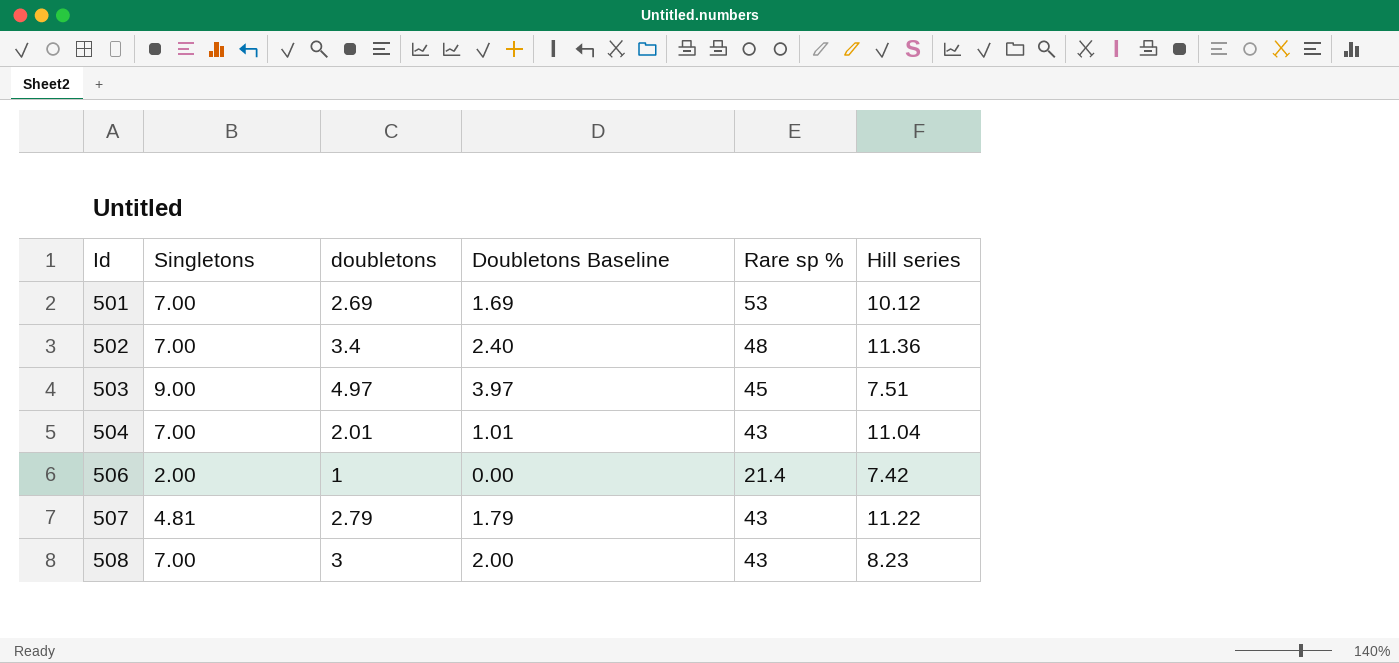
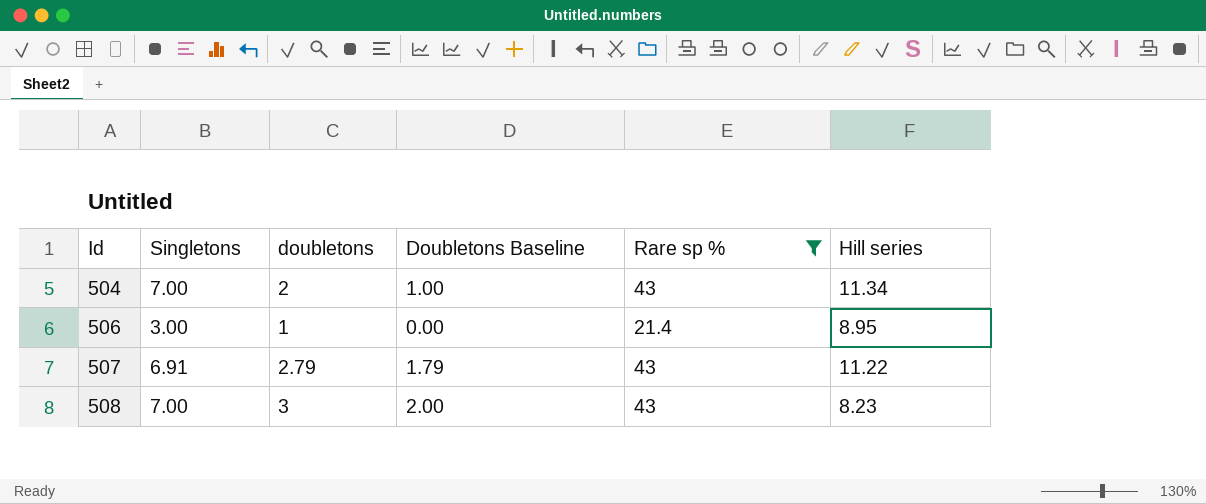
filter: none -> Rare sp % <= 43
504 | doubletons: 2.01 -> 2
504 | Doubletons Baseline: 1.01 -> 1.00
504 | Hill series: 11.04 -> 11.34
506 | Singletons: 2.00 -> 3.00
506 | Hill series: 7.42 -> 8.95
507 | Singletons: 4.81 -> 6.91

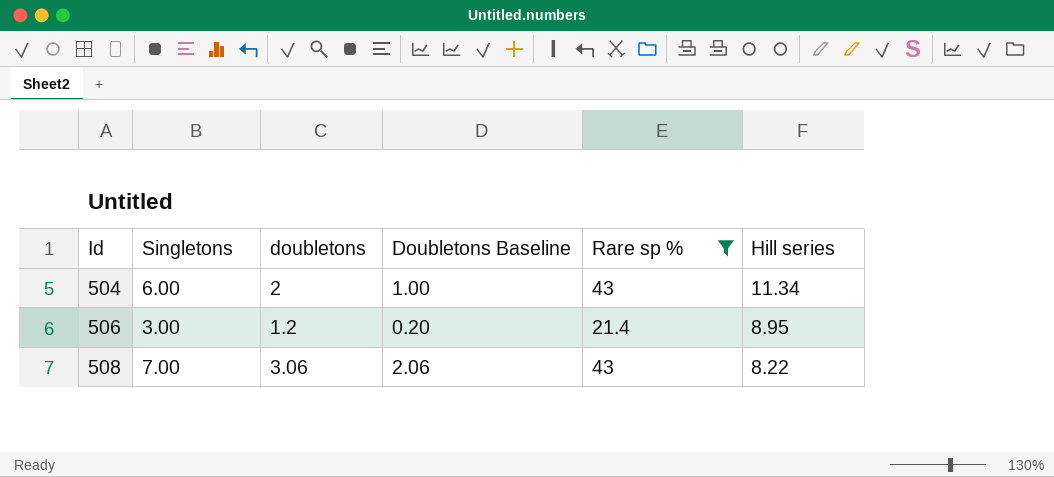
row 507: 6.91 | 2.79 | 1.79 | 43 | 11.22 -> none
504 | Singletons: 7.00 -> 6.00
506 | doubletons: 1 -> 1.2
506 | Doubletons Baseline: 0.00 -> 0.20
508 | doubletons: 3 -> 3.06
508 | Doubletons Baseline: 2.00 -> 2.06
508 | Hill series: 8.23 -> 8.22

